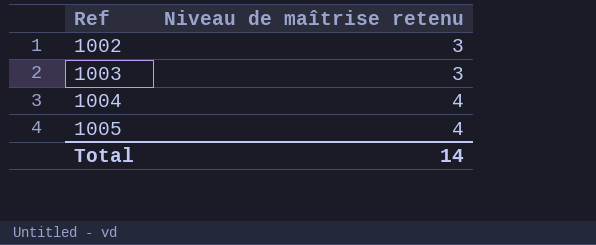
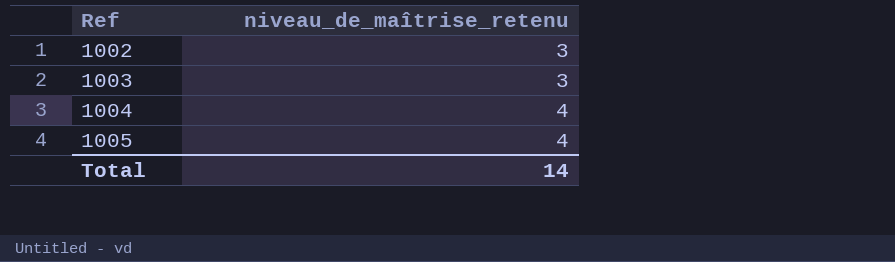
column name: Niveau de maîtrise retenu -> niveau_de_maîtrise_retenu

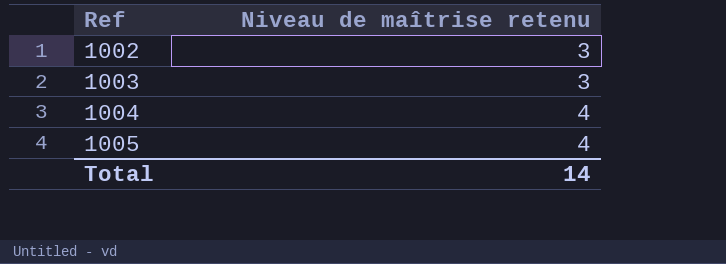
column name: niveau_de_maîtrise_retenu -> Niveau de maîtrise retenu

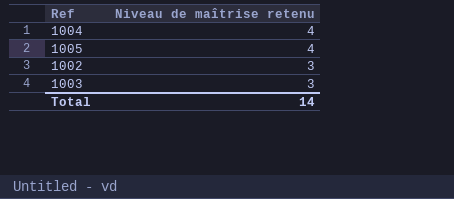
row order: Ref ascending -> Niveau de maîtrise retenu descending

